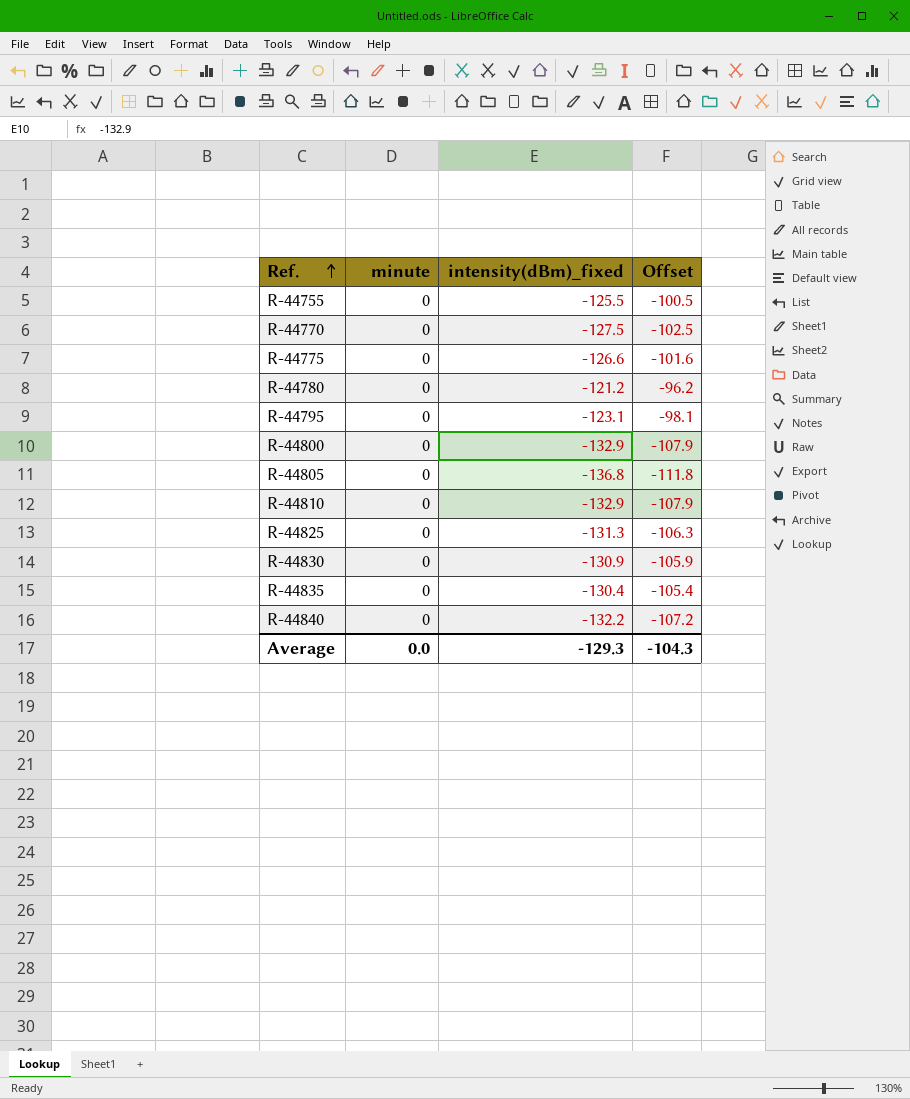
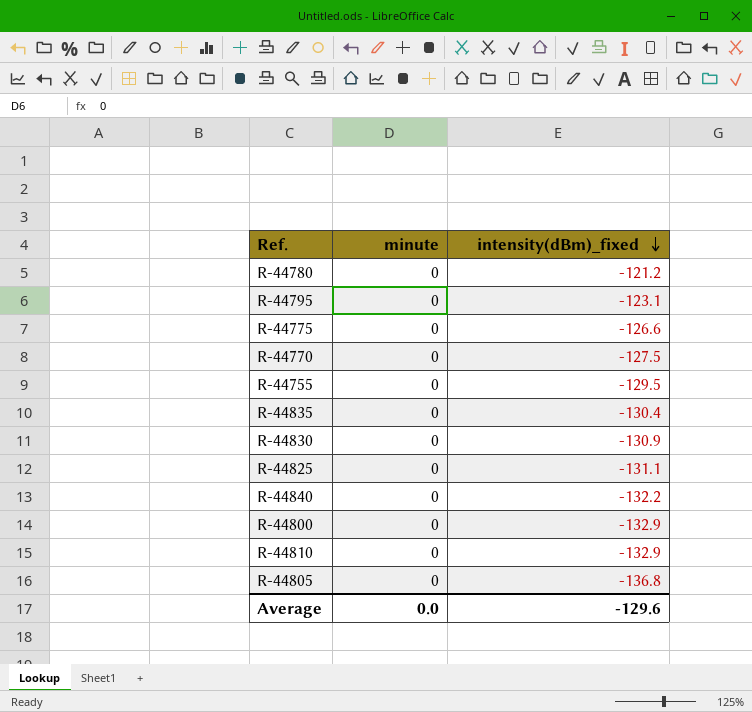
row order: Ref. ascending -> intensity(dBm)_fixed descending
column Offset | formula: [intensity(dBm)_fixed] + 25 -> none
R-44755 | intensity(dBm)_fixed: -125.5 -> -129.5
R-44825 | intensity(dBm)_fixed: -131.3 -> -131.1
Average | intensity(dBm)_fixed: -129.3 -> -129.6

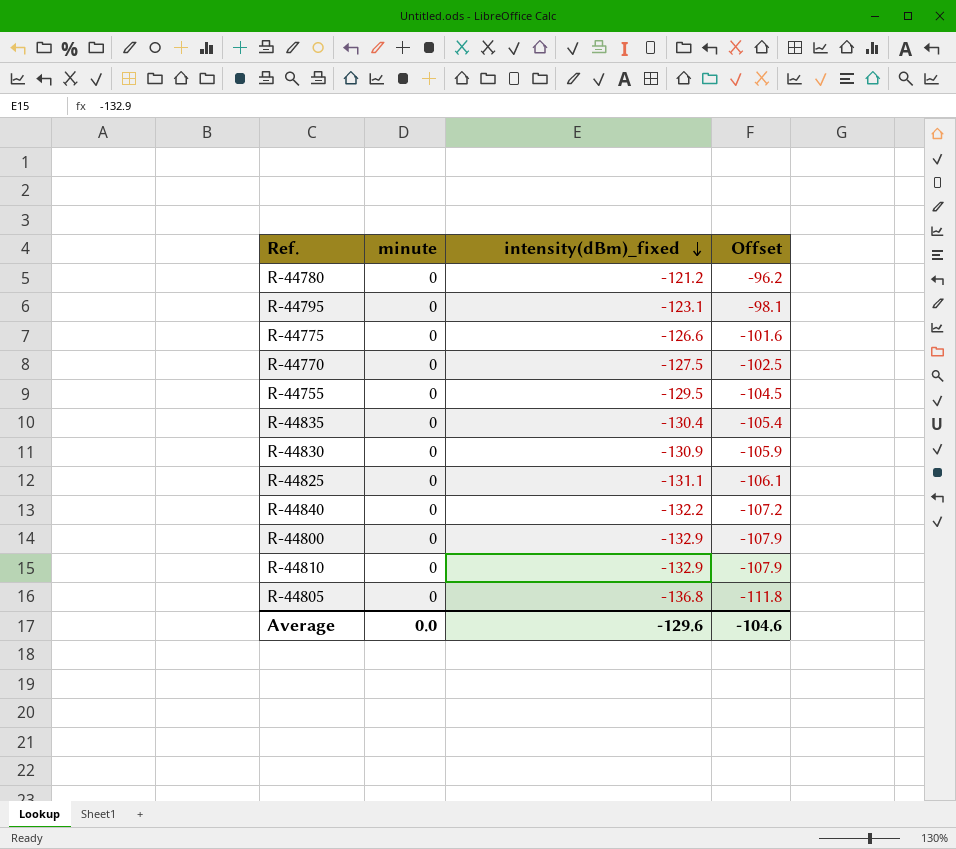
column Offset | formula: none -> [intensity(dBm)_fixed] + 25

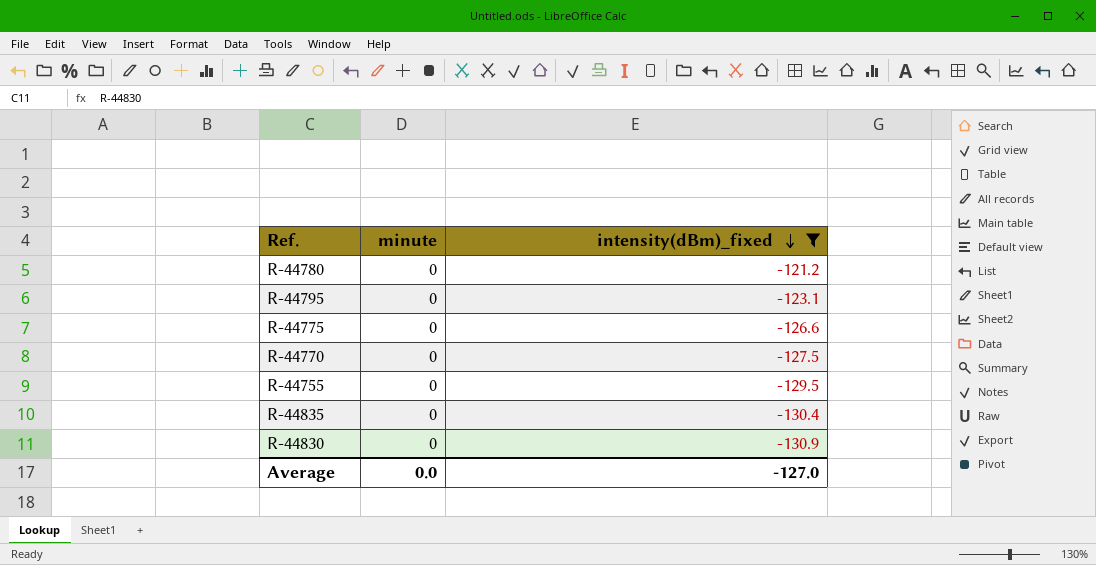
filter: none -> intensity(dBm)_fixed >= -130.9
column Offset | formula: [intensity(dBm)_fixed] + 25 -> none
Average | intensity(dBm)_fixed: -129.6 -> -127.0

